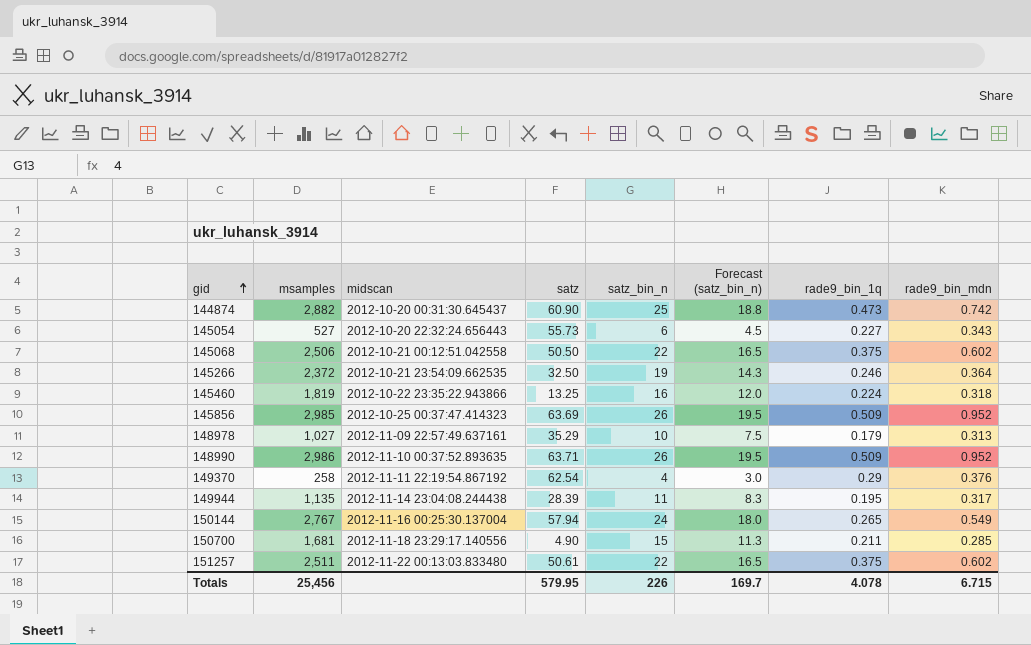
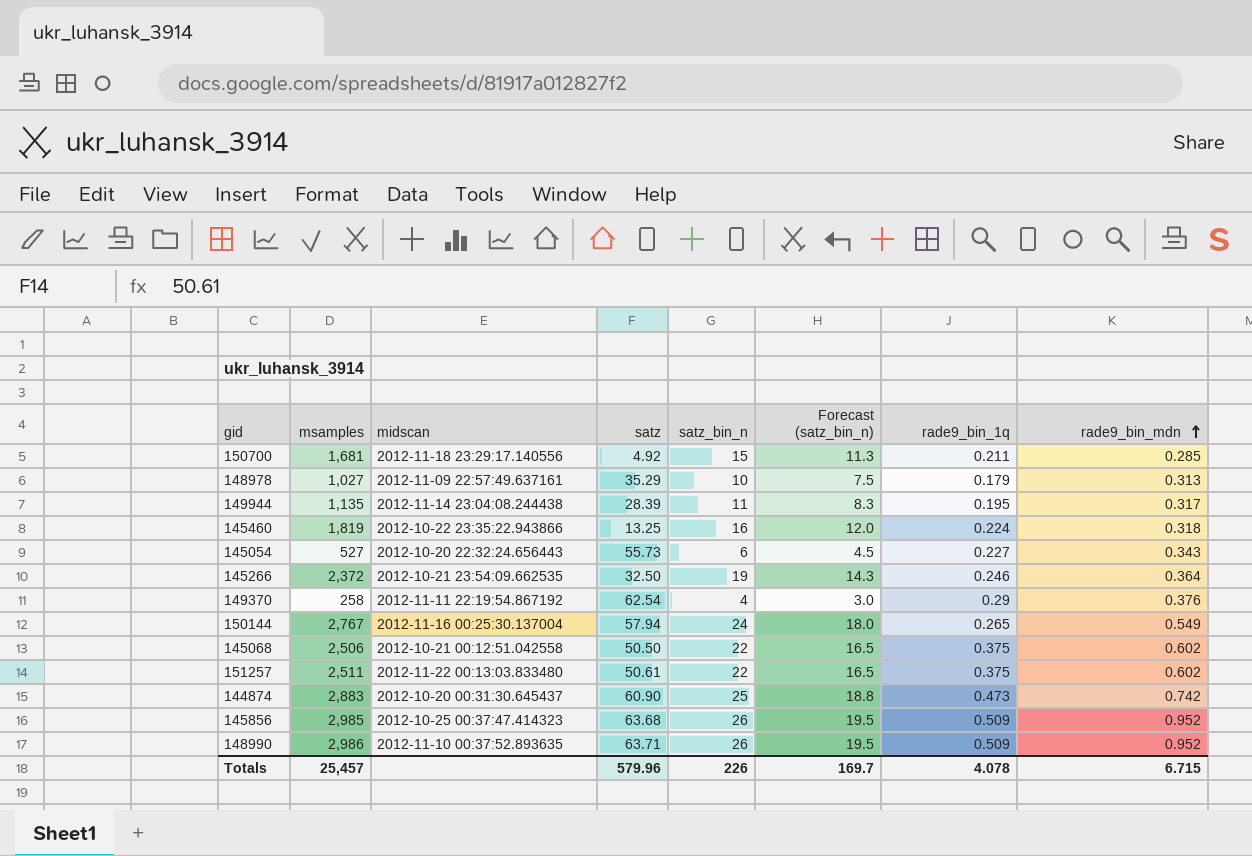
row order: gid ascending -> rade9_bin_mdn ascending
150700 | satz: 4.90 -> 4.92
144874 | msamples: 2,882 -> 2,883
145856 | satz: 63.69 -> 63.68
Totals | msamples: 25,456 -> 25,457
Totals | satz: 579.95 -> 579.96

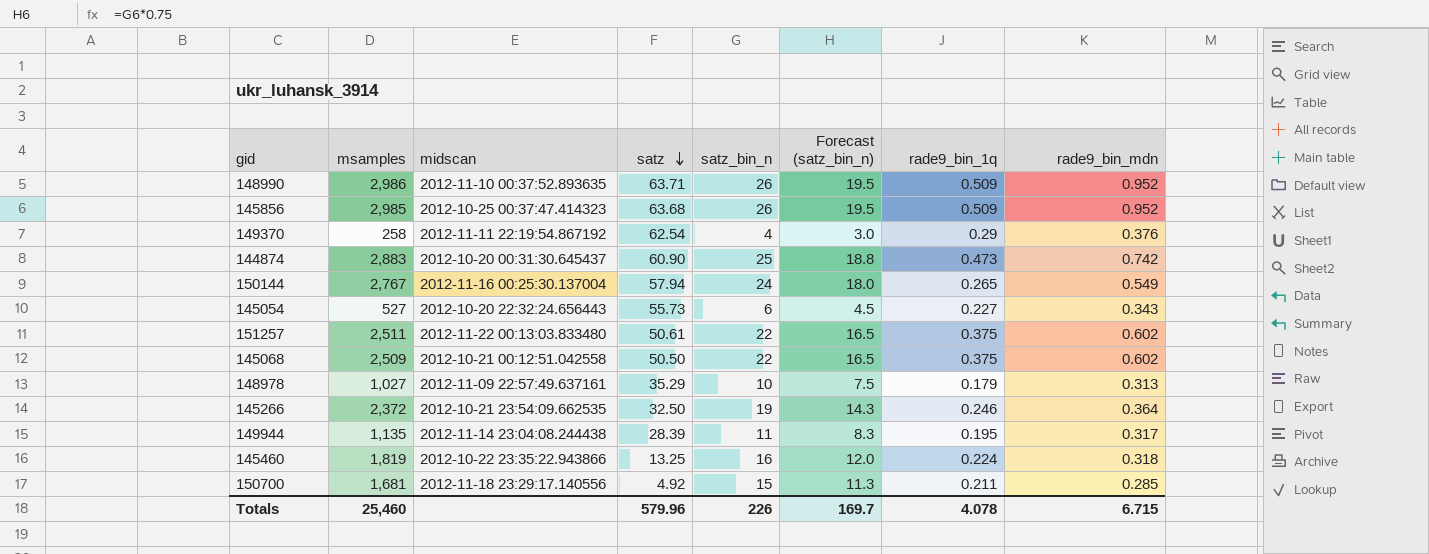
row order: rade9_bin_mdn ascending -> satz descending
145068 | msamples: 2,506 -> 2,509
Totals | msamples: 25,457 -> 25,460

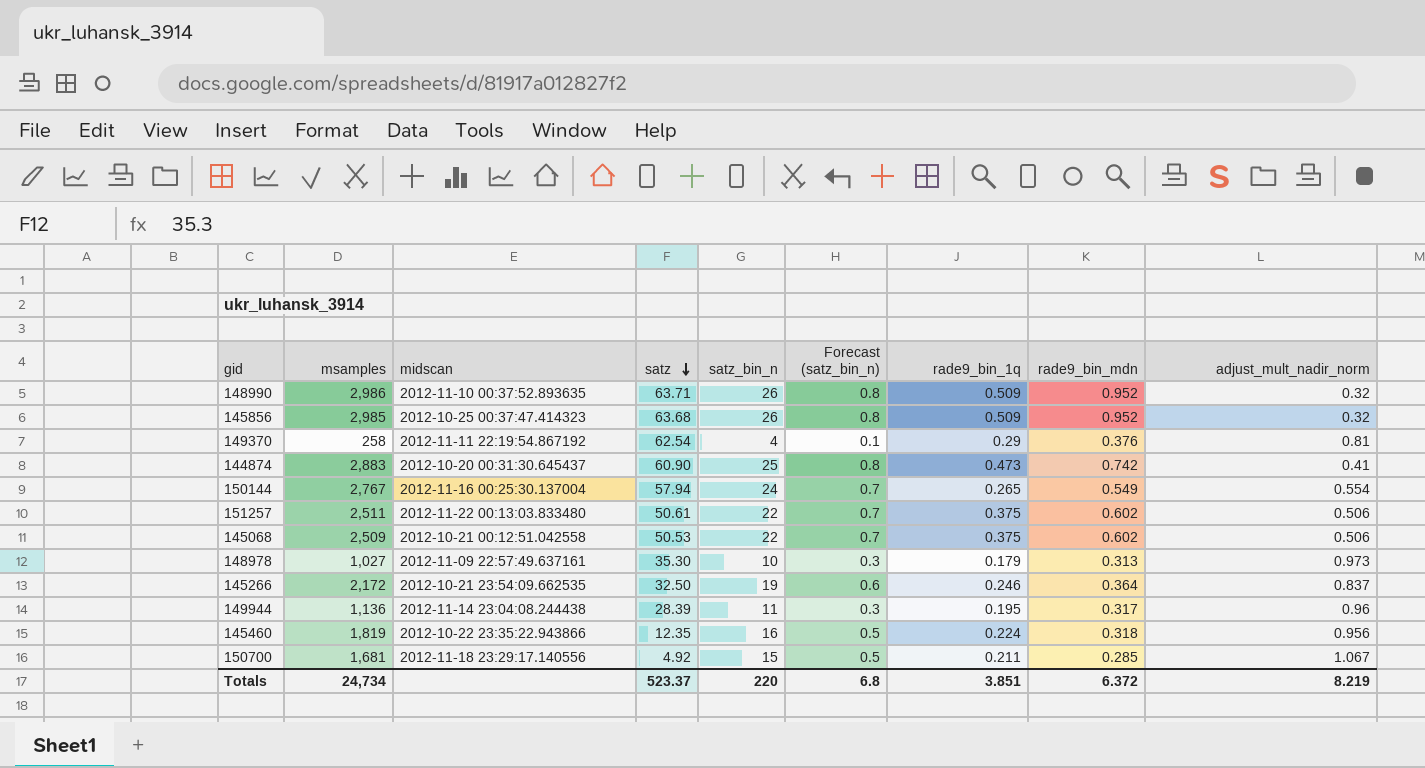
column Forecast (satz_bin_n) | formula: [satz_bin_n] * 0.75 -> [satz_bin_n] * 0.03
column adjust_mult_nadir_norm | position: none -> 9
row 145054: 527 | 2012-10-20 22:32:24.656443 | 55.73 | 6 | 4.5 | 0.227 | 0.343 -> none
145068 | satz: 50.50 -> 50.53
148978 | satz: 35.29 -> 35.30
145266 | msamples: 2,372 -> 2,172
149944 | msamples: 1,135 -> 1,136
145460 | satz: 13.25 -> 12.35
Totals | msamples: 25,460 -> 24,734
Totals | satz: 579.96 -> 523.37
Totals | satz_bin_n: 226 -> 220
Totals | Forecast (satz_bin_n): 169.7 -> 6.8
Totals | rade9_bin_1q: 4.078 -> 3.851
Totals | rade9_bin_mdn: 6.715 -> 6.372

